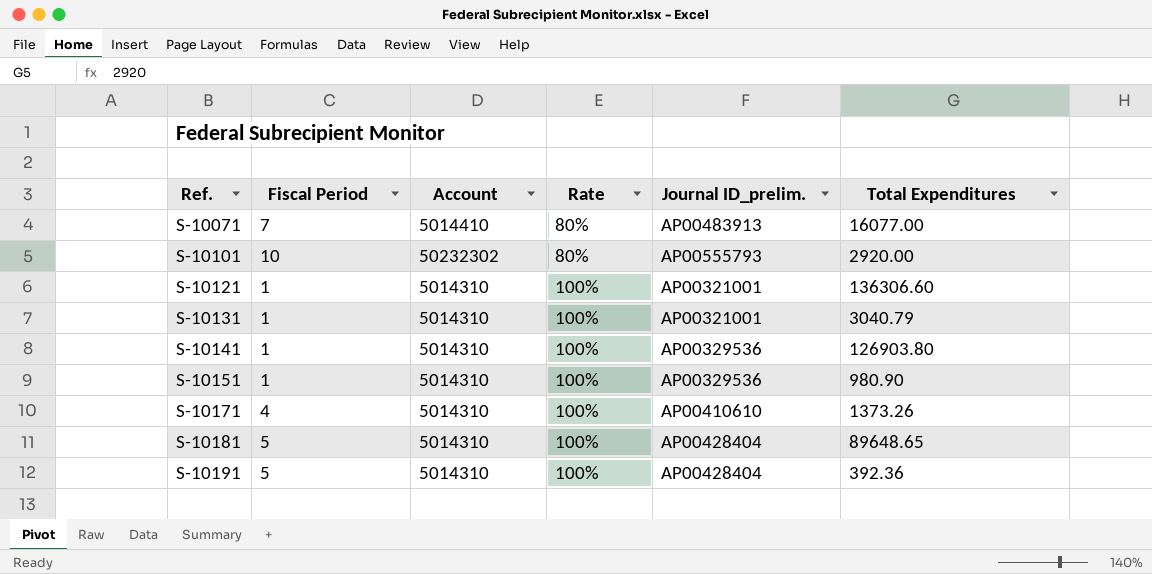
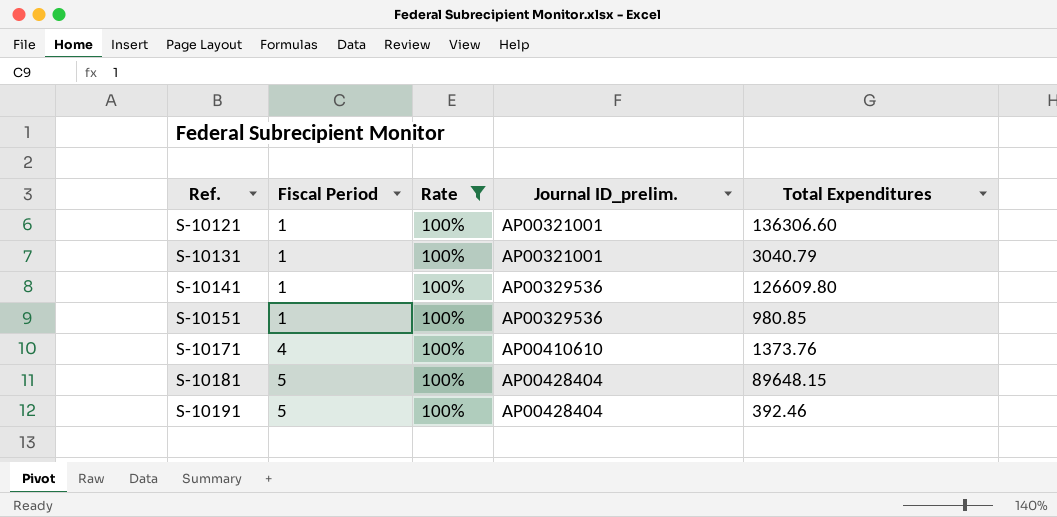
filter: none -> Rate = 100%
column Account | position: 3 -> none
S-10141 | Total Expenditures: 126903.80 -> 126609.80
S-10151 | Total Expenditures: 980.90 -> 980.85
S-10171 | Total Expenditures: 1373.26 -> 1373.76
S-10181 | Total Expenditures: 89648.65 -> 89648.15
S-10191 | Total Expenditures: 392.36 -> 392.46

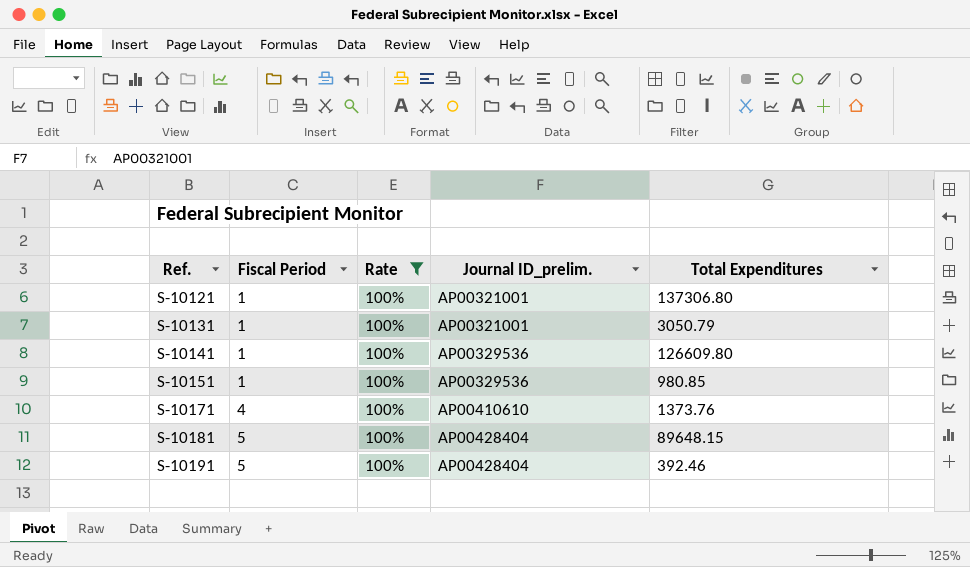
S-10121 | Total Expenditures: 136306.60 -> 137306.80
S-10131 | Total Expenditures: 3040.79 -> 3050.79

